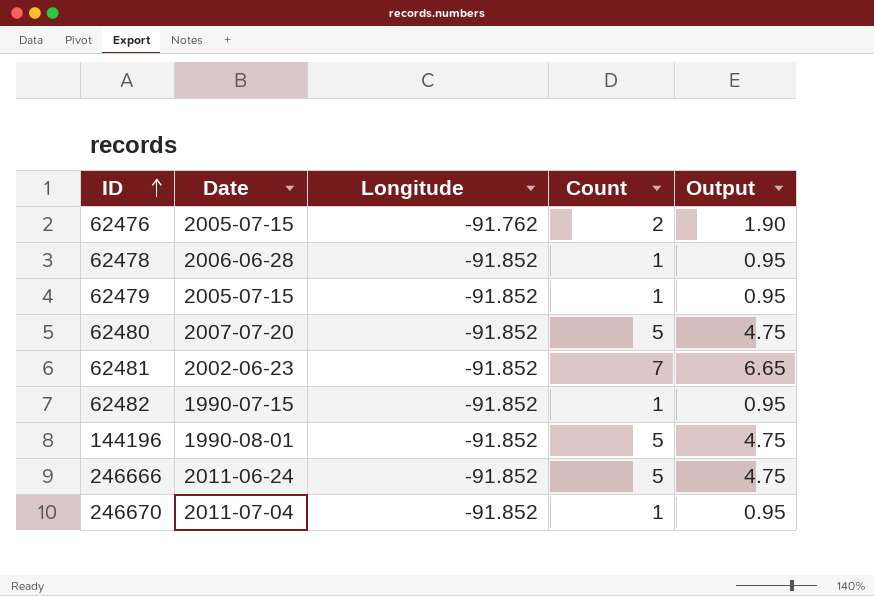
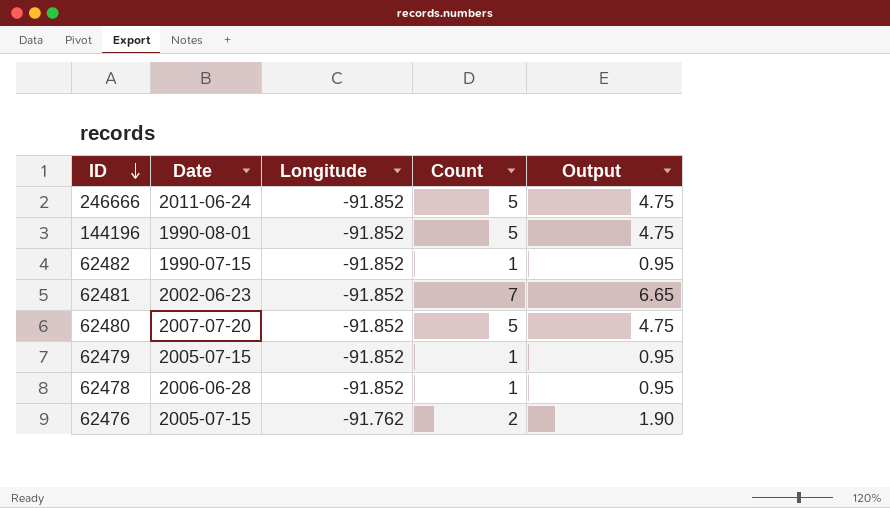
row order: ID ascending -> ID descending
row 246670: 2011-07-04 | -91.852 | 1 | 0.95 -> none

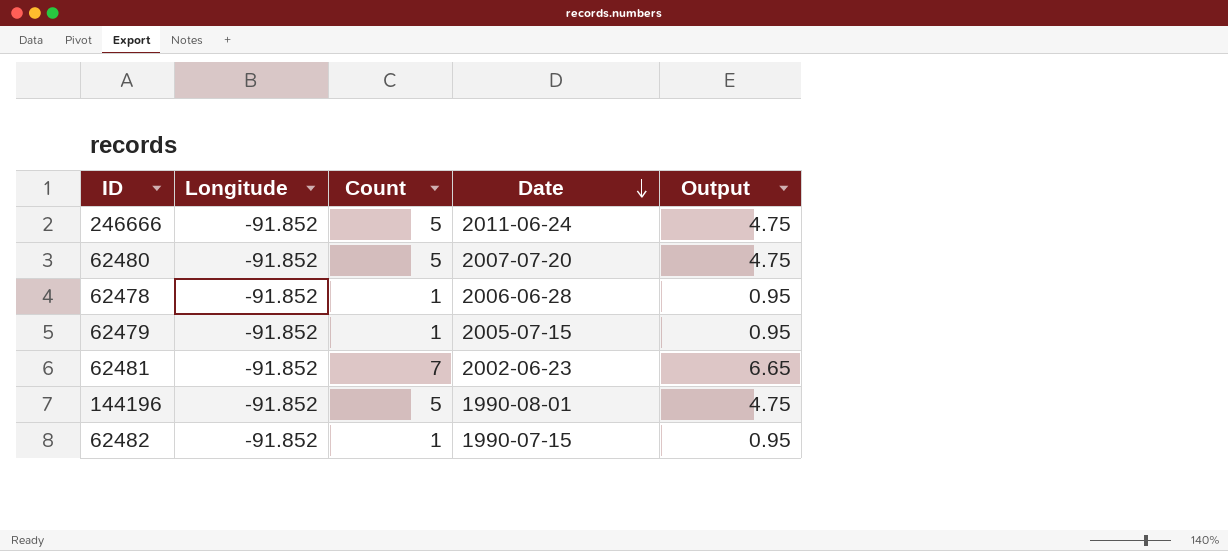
row order: ID descending -> Date descending
column Date | position: 2 -> 4
row 62476: 2005-07-15 | -91.762 | 2 | 1.90 -> none

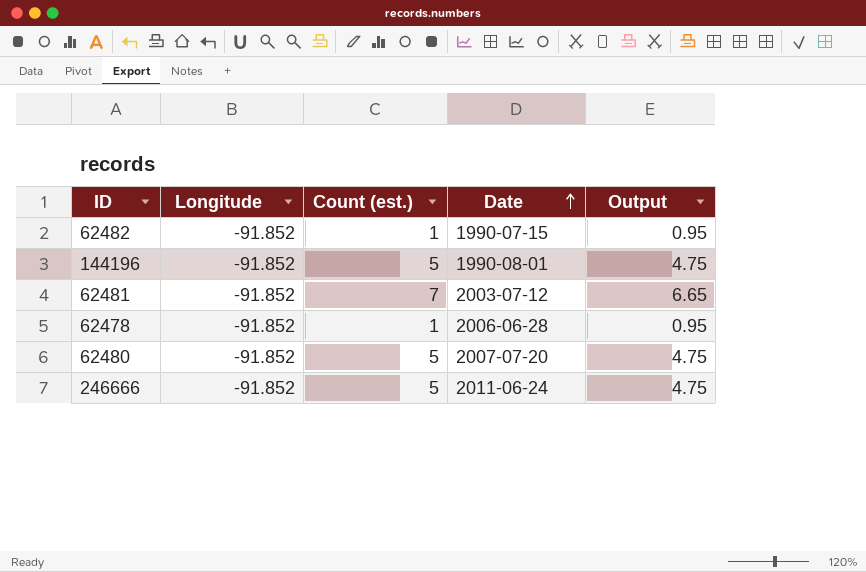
row order: Date descending -> Date ascending
column name: Count -> Count (est.)
row 62479: -91.852 | 1 | 2005-07-15 | 0.95 -> none
62481 | Date: 2002-06-23 -> 2003-07-12

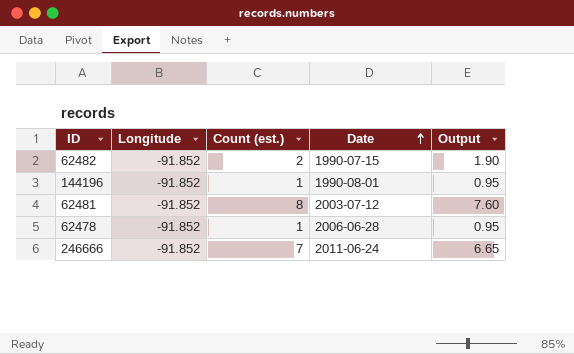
row 62480: -91.852 | 5 | 2007-07-20 | 4.75 -> none
62482 | Count (est.): 1 -> 2
62482 | Output: 0.95 -> 1.90
144196 | Count (est.): 5 -> 1
144196 | Output: 4.75 -> 0.95
62481 | Count (est.): 7 -> 8
62481 | Output: 6.65 -> 7.60
246666 | Count (est.): 5 -> 7
246666 | Output: 4.75 -> 6.65

